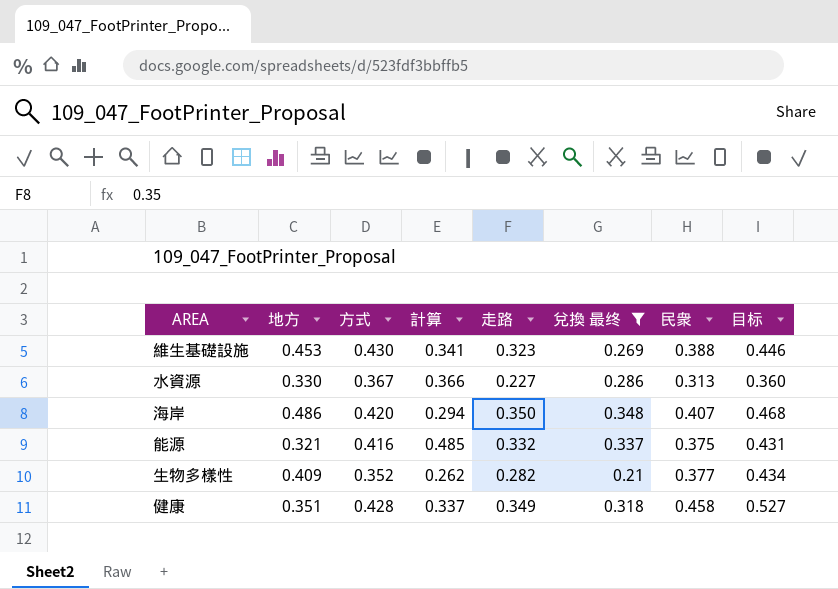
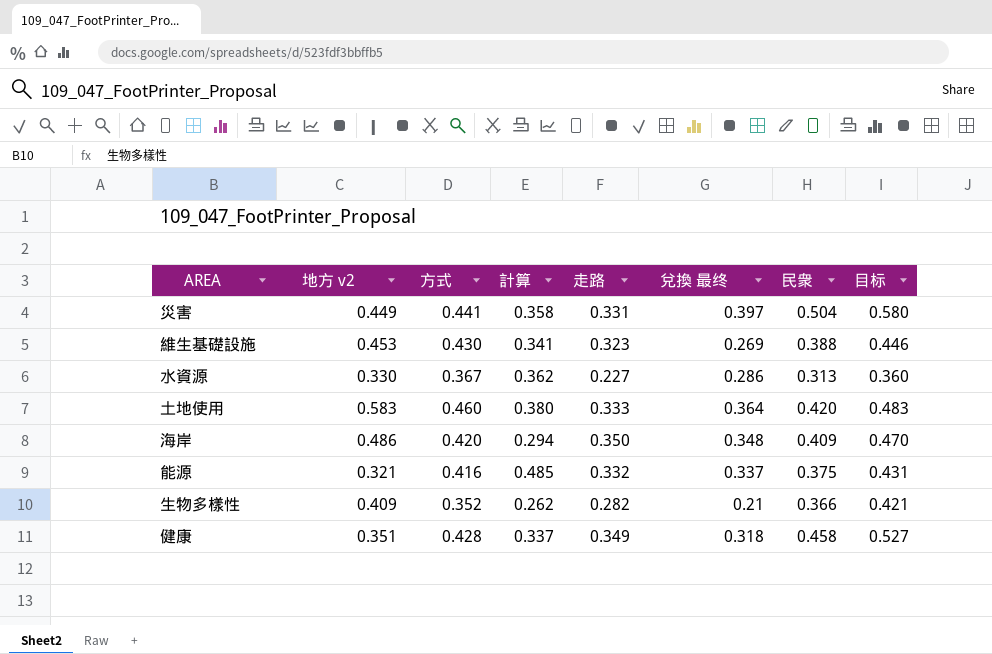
filter: 兌換 最终 <= 0.348 -> none
column name: 地方 -> 地方 v2
水資源 | 計算: 0.366 -> 0.362
海岸 | 民衆: 0.407 -> 0.409
海岸 | 目标: 0.468 -> 0.470
生物多樣性 | 民衆: 0.377 -> 0.366
生物多樣性 | 目标: 0.434 -> 0.421

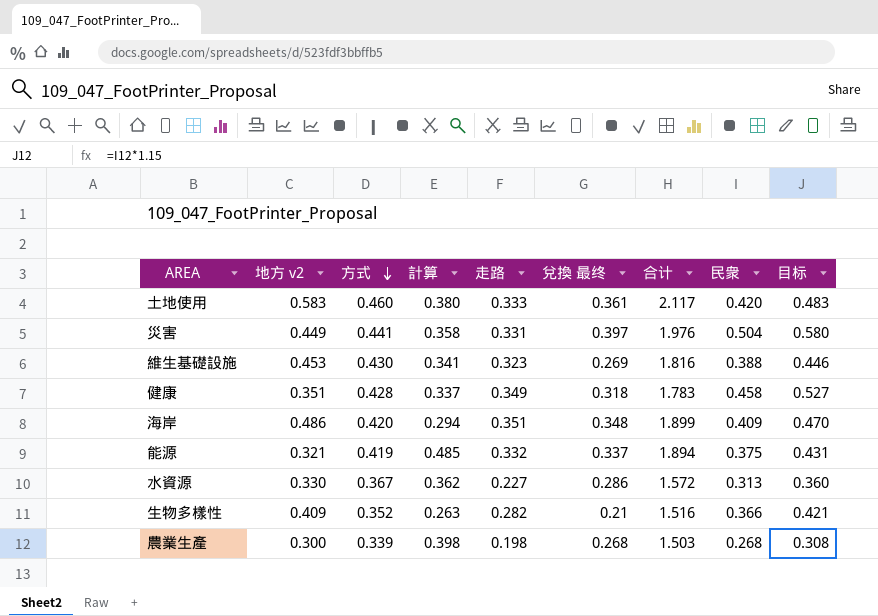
row order: none -> 方式 descending
column 合计 | formula: none -> [地方 v2] + [方式] + [計算] + [走路] + [兌換 最终]
土地使用 | 兌換 最终: 0.364 -> 0.361
海岸 | 走路: 0.350 -> 0.351
能源 | 方式: 0.416 -> 0.419
生物多樣性 | 計算: 0.262 -> 0.263
row 農業生產: none -> 0.300 | 0.339 | 0.398 | 0.198 | 0.268 | 1.503 | 0.268 | 0.308

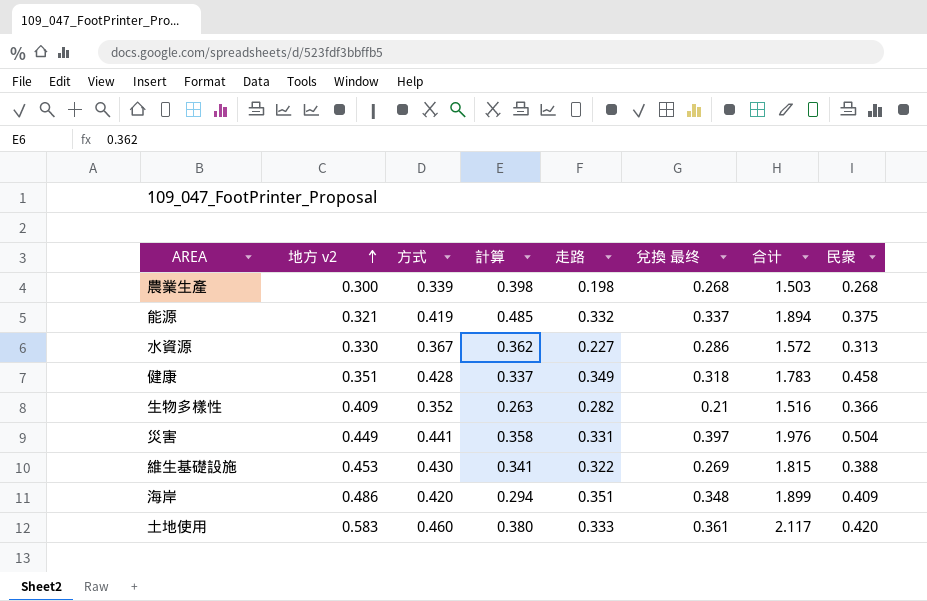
row order: 方式 descending -> 地方 v2 ascending
column 目标 | formula: [民衆] * 1.15 -> none
維生基礎設施 | 走路: 0.323 -> 0.322
維生基礎設施 | 合计: 1.816 -> 1.815

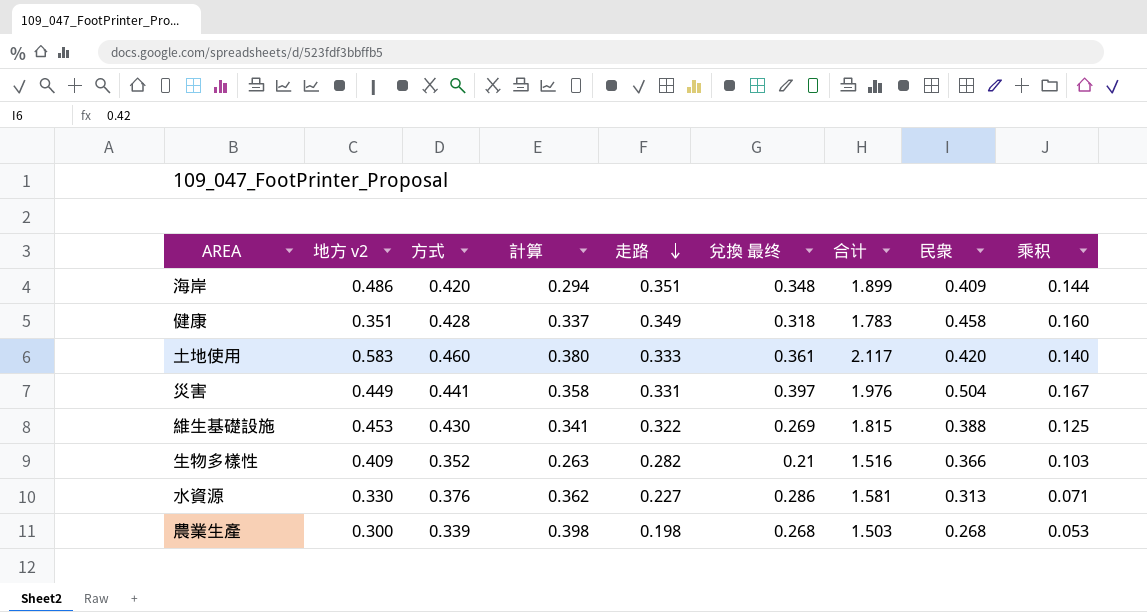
row order: 地方 v2 ascending -> 走路 descending
column 乘积 | formula: none -> [走路] * [民衆]
row 能源: 0.321 | 0.419 | 0.485 | 0.332 | 0.337 | 1.894 | 0.375 -> none
水資源 | 方式: 0.367 -> 0.376
水資源 | 合计: 1.572 -> 1.581

